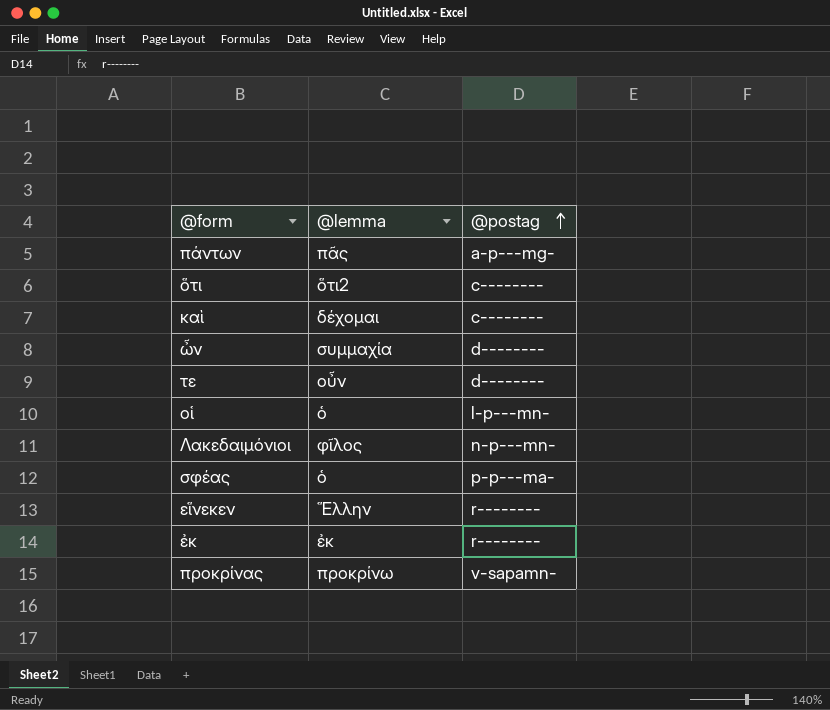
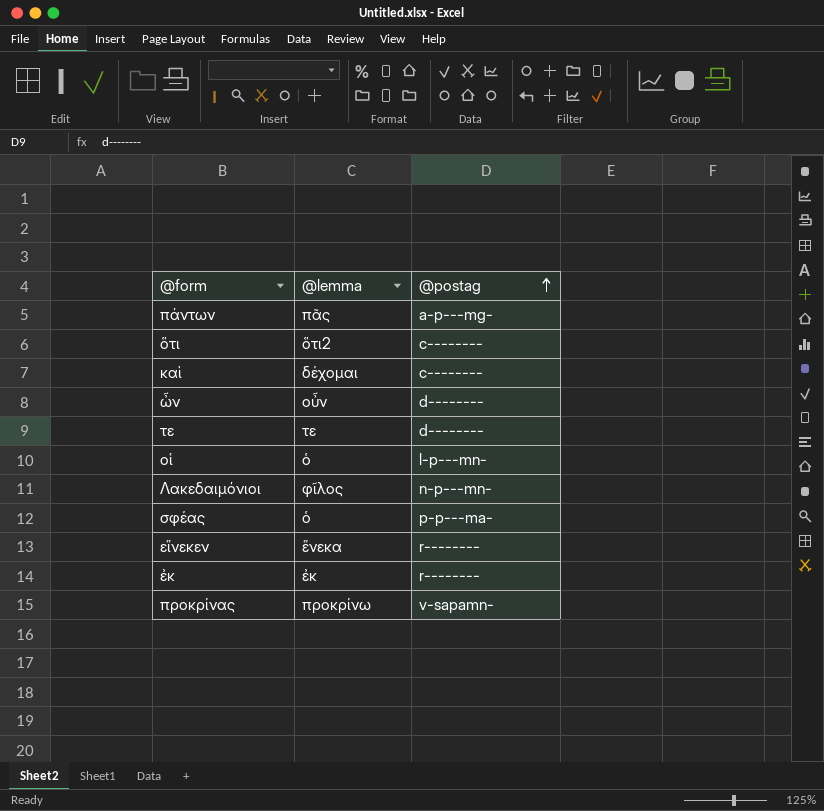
ὦν | @lemma: συμμαχία -> οὖν
τε | @lemma: οὖν -> τε
εἵνεκεν | @lemma: Ἕλλην -> ἕνεκα

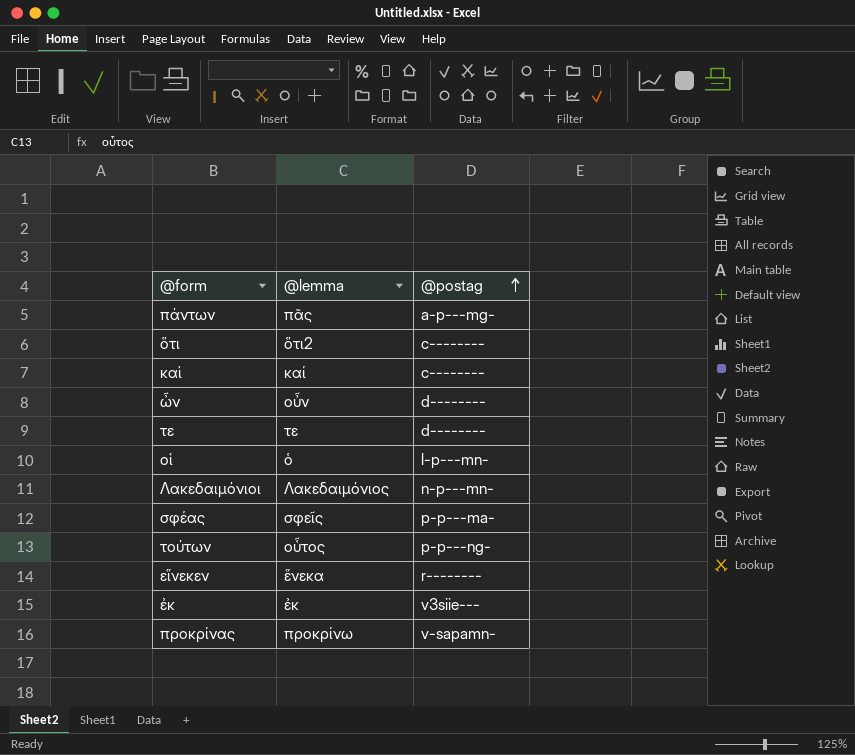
καὶ | @lemma: δέχομαι -> καί
Λακεδαιμόνιοι | @lemma: φῖλος -> Λακεδαιμόνιος
σφέας | @lemma: ὁ -> σφεῖς
row τούτων: none -> οὗτος | p-p---ng-
ἐκ | @postag: r-------- -> v3siie---

